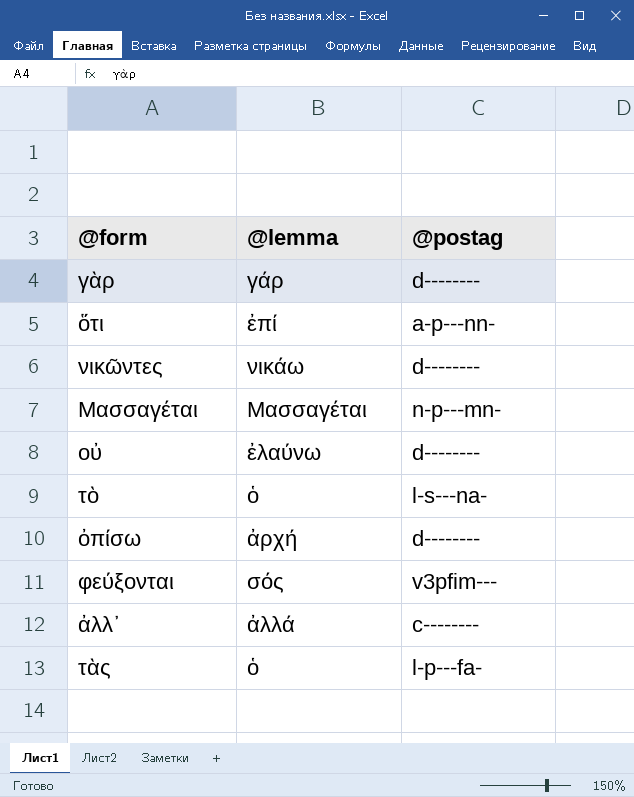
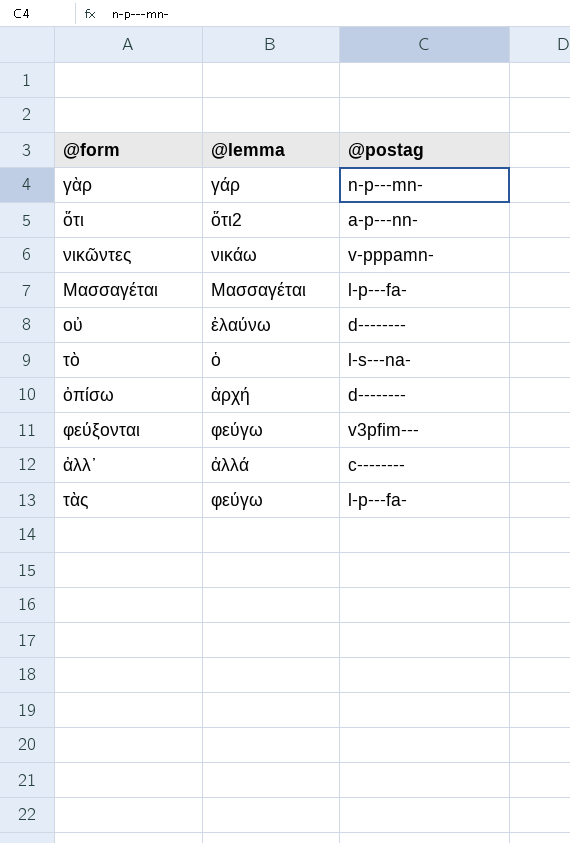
γὰρ | @postag: d-------- -> n-p---mn-
ὅτι | @lemma: ἐπί -> ὅτι2
νικῶντες | @postag: d-------- -> v-pppamn-
Μασσαγέται | @postag: n-p---mn- -> l-p---fa-
φεύξονται | @lemma: σός -> φεύγω
τὰς | @lemma: ὁ -> φεύγω

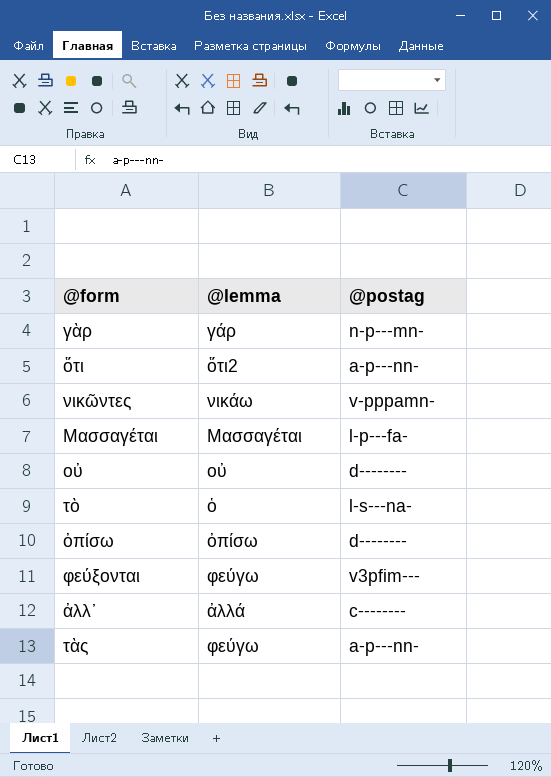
οὐ | @lemma: ἐλαύνω -> οὐ
ὀπίσω | @lemma: ἀρχή -> ὀπίσω
τὰς | @postag: l-p---fa- -> a-p---nn-

